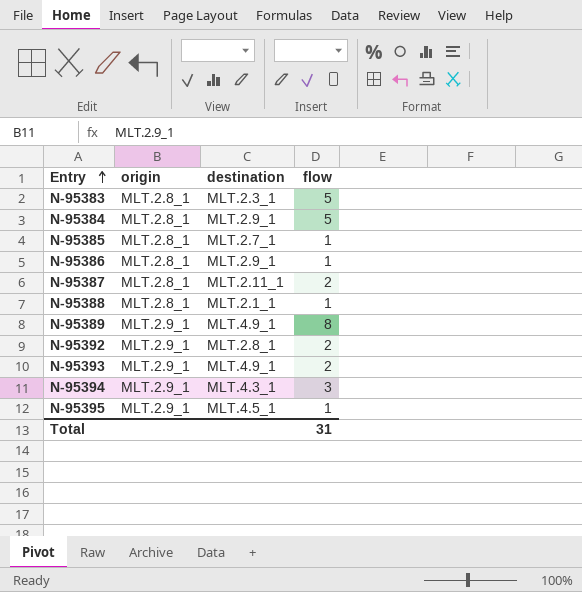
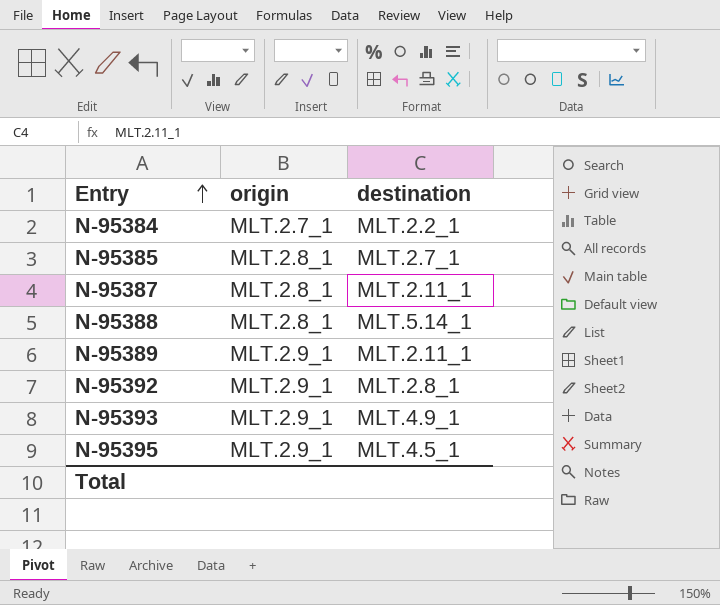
column flow | position: 4 -> none
row N-95383: MLT.2.8_1 | MLT.2.3_1 | 5 -> none
row N-95386: MLT.2.8_1 | MLT.2.9_1 | 1 -> none
row N-95394: MLT.2.9_1 | MLT.4.3_1 | 3 -> none
N-95384 | origin: MLT.2.8_1 -> MLT.2.7_1
N-95384 | destination: MLT.2.9_1 -> MLT.2.2_1
N-95388 | destination: MLT.2.1_1 -> MLT.5.14_1
N-95389 | destination: MLT.4.9_1 -> MLT.2.11_1

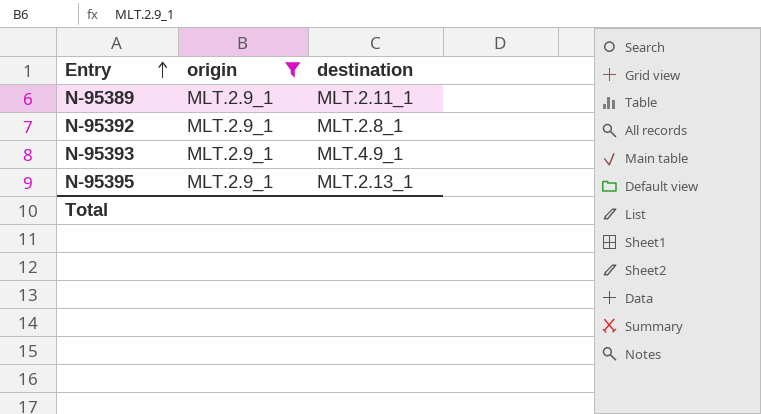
filter: none -> origin = MLT.2.9_1
N-95395 | destination: MLT.4.5_1 -> MLT.2.13_1

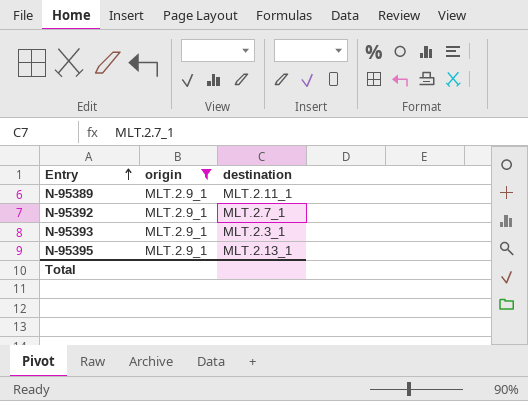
N-95392 | destination: MLT.2.8_1 -> MLT.2.7_1
N-95393 | destination: MLT.4.9_1 -> MLT.2.3_1

